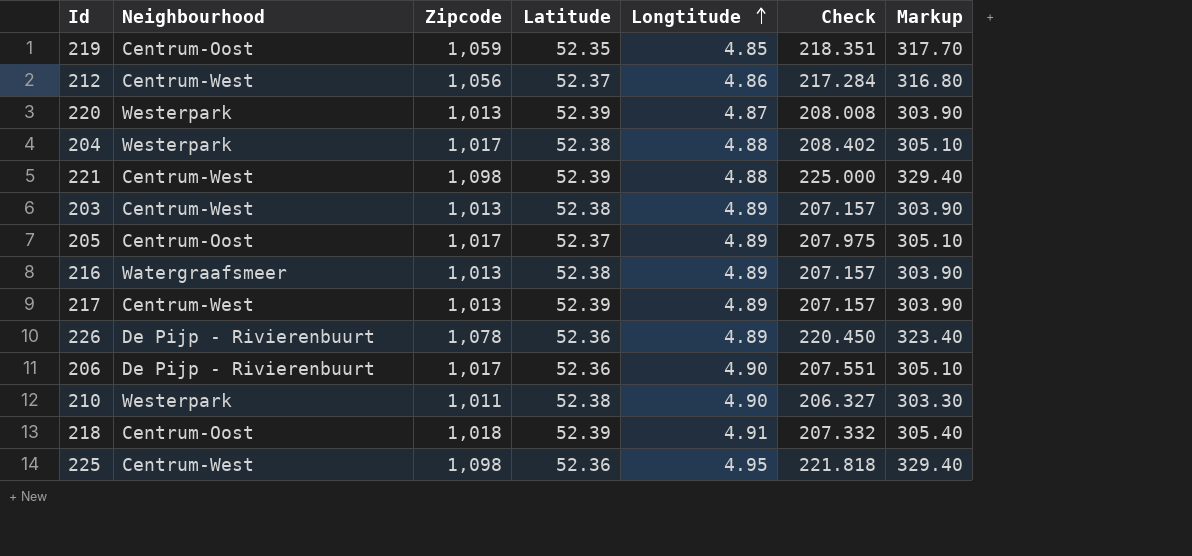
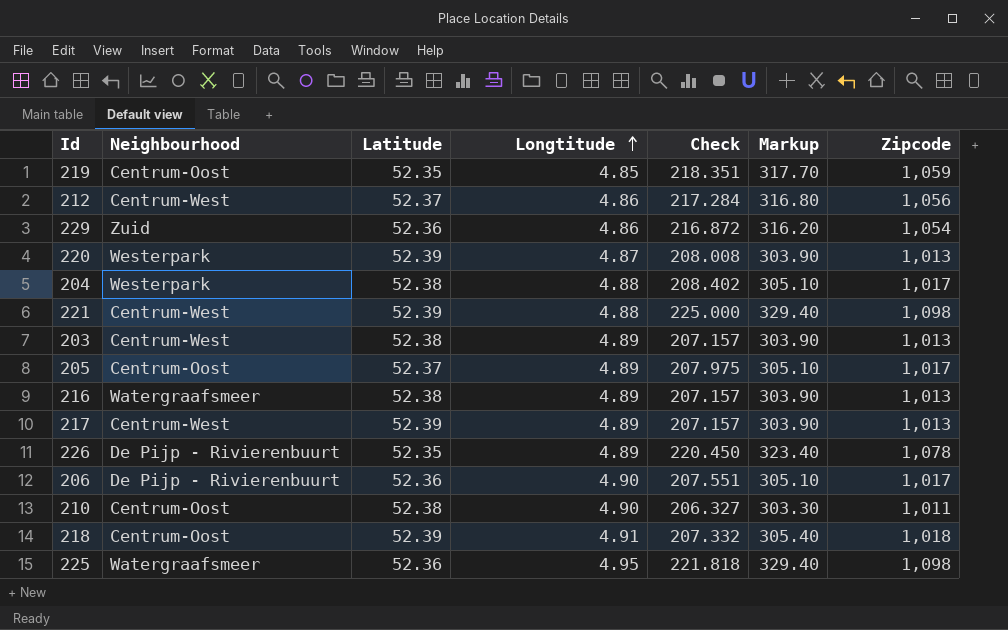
column Zipcode | position: 3 -> 7
row 229: none -> Zuid | 52.36 | 4.86 | 216.872 | 316.20 | 1,054
226 | Latitude: 52.36 -> 52.35
210 | Neighbourhood: Westerpark -> Centrum-Oost
225 | Neighbourhood: Centrum-West -> Watergraafsmeer

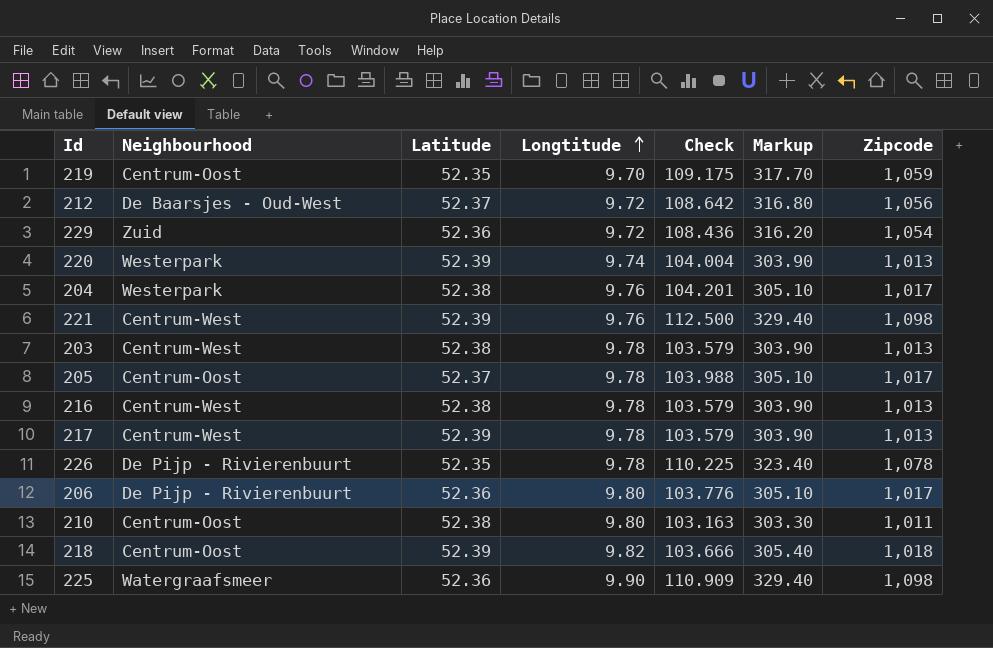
219 | Longtitude: 4.85 -> 9.70
219 | Check: 218.351 -> 109.175
212 | Neighbourhood: Centrum-West -> De Baarsjes - Oud-West
212 | Longtitude: 4.86 -> 9.72
212 | Check: 217.284 -> 108.642
229 | Longtitude: 4.86 -> 9.72
229 | Check: 216.872 -> 108.436
220 | Longtitude: 4.87 -> 9.74
220 | Check: 208.008 -> 104.004
204 | Longtitude: 4.88 -> 9.76
204 | Check: 208.402 -> 104.201
221 | Longtitude: 4.88 -> 9.76
221 | Check: 225.000 -> 112.500
203 | Longtitude: 4.89 -> 9.78
203 | Check: 207.157 -> 103.579
205 | Longtitude: 4.89 -> 9.78
205 | Check: 207.975 -> 103.988
216 | Neighbourhood: Watergraafsmeer -> Centrum-West
216 | Longtitude: 4.89 -> 9.78
216 | Check: 207.157 -> 103.579
217 | Longtitude: 4.89 -> 9.78
217 | Check: 207.157 -> 103.579
226 | Longtitude: 4.89 -> 9.78
226 | Check: 220.450 -> 110.225
206 | Longtitude: 4.90 -> 9.80
206 | Check: 207.551 -> 103.776
210 | Longtitude: 4.90 -> 9.80
210 | Check: 206.327 -> 103.163
218 | Longtitude: 4.91 -> 9.82
218 | Check: 207.332 -> 103.666
225 | Longtitude: 4.95 -> 9.90
225 | Check: 221.818 -> 110.909

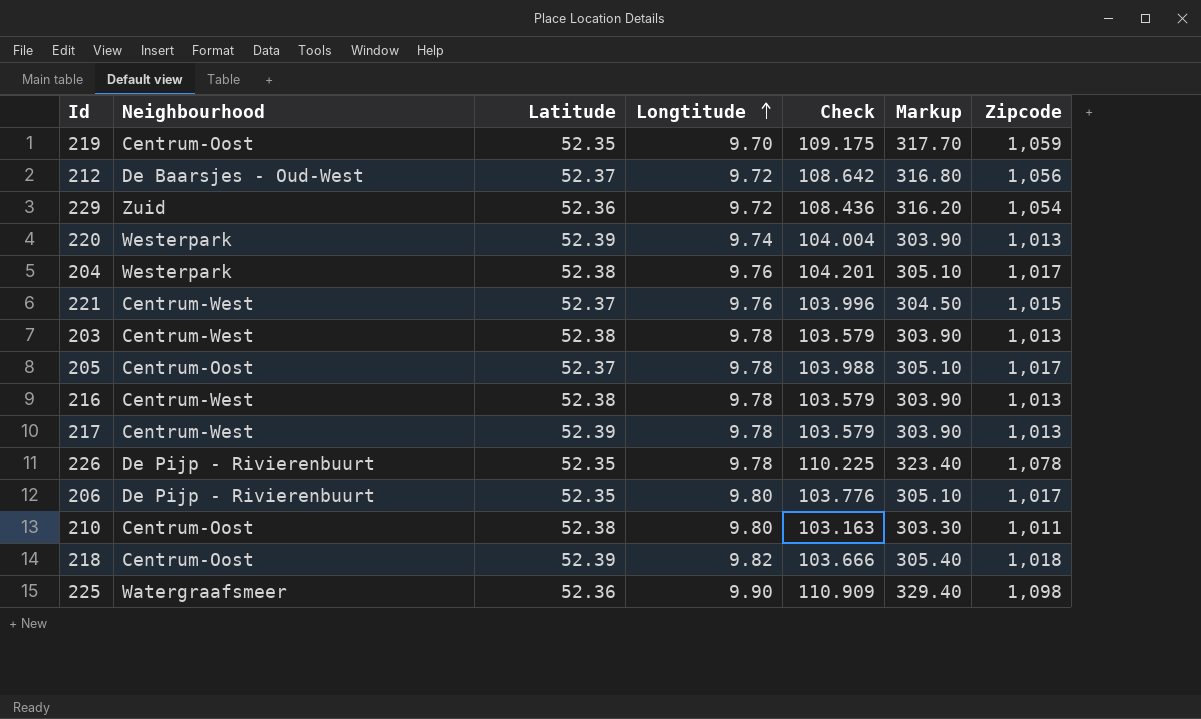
221 | Latitude: 52.39 -> 52.37
221 | Check: 112.500 -> 103.996
221 | Markup: 329.40 -> 304.50
221 | Zipcode: 1,098 -> 1,015
206 | Latitude: 52.36 -> 52.35

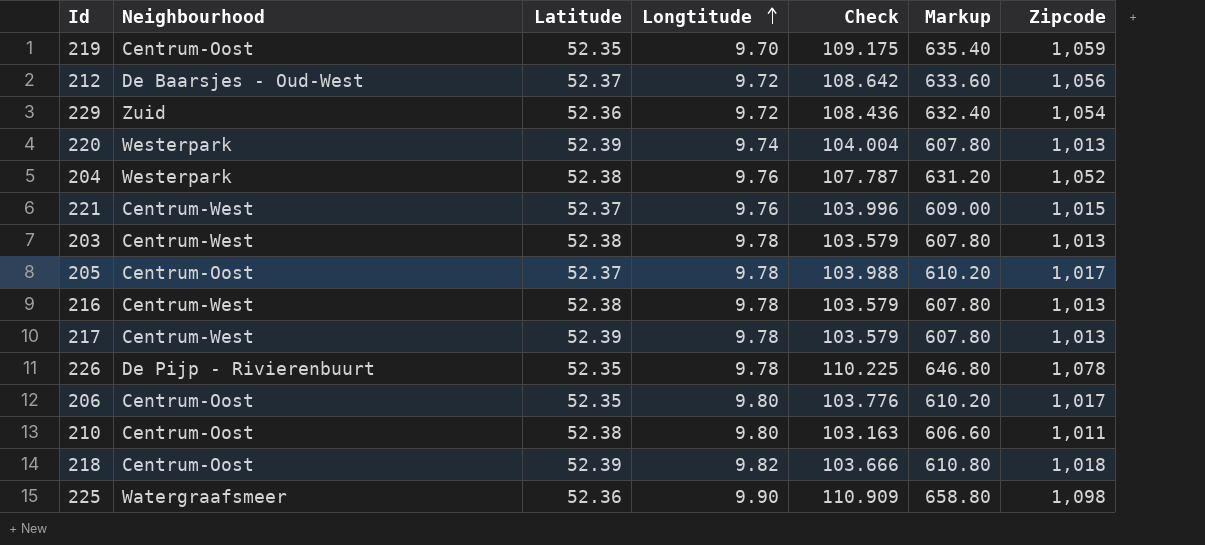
column Markup | formula: [Zipcode] * 0.3 -> [Zipcode] * 0.6
204 | Check: 104.201 -> 107.787
204 | Zipcode: 1,017 -> 1,052
206 | Neighbourhood: De Pijp - Rivierenbuurt -> Centrum-Oost

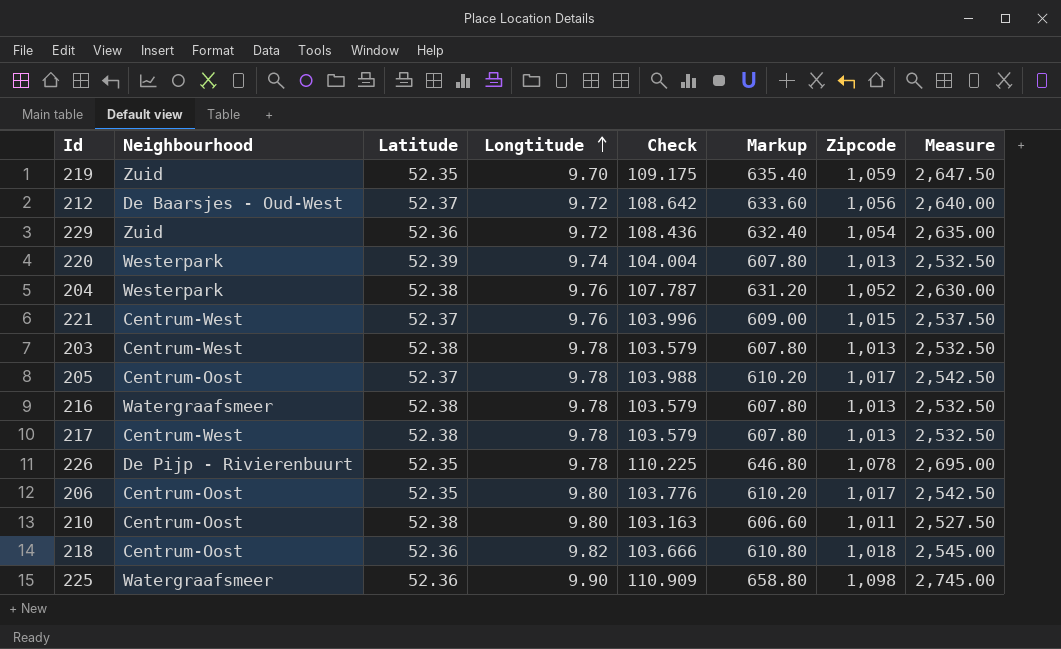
column Measure | formula: none -> [Zipcode] * 2.5
219 | Neighbourhood: Centrum-Oost -> Zuid
216 | Neighbourhood: Centrum-West -> Watergraafsmeer
217 | Latitude: 52.39 -> 52.38
218 | Latitude: 52.39 -> 52.36

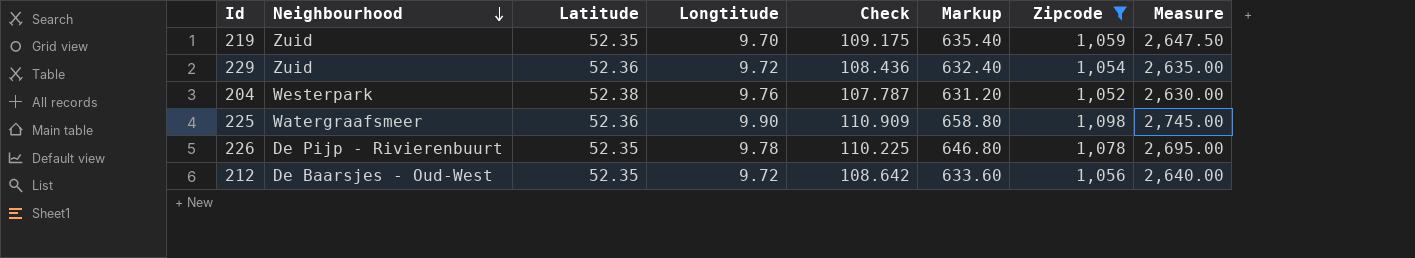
filter: none -> Zipcode >= 1,052
row order: Longtitude ascending -> Neighbourhood descending
212 | Latitude: 52.37 -> 52.35

